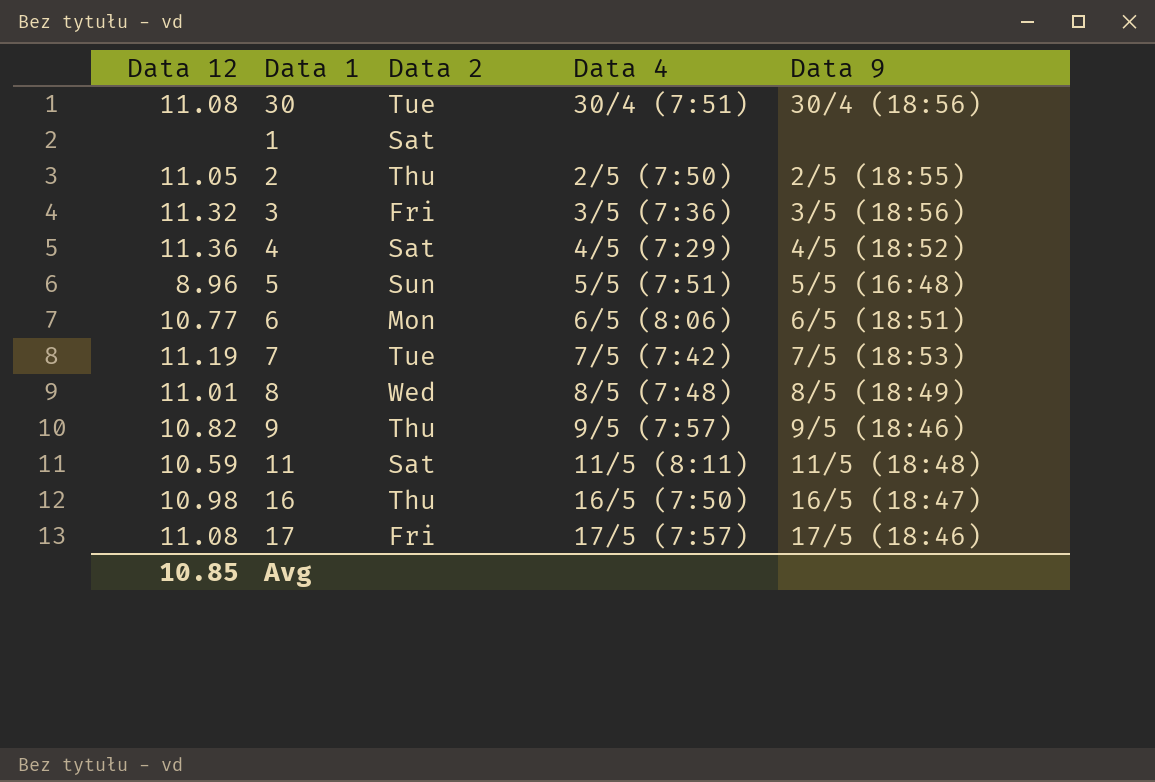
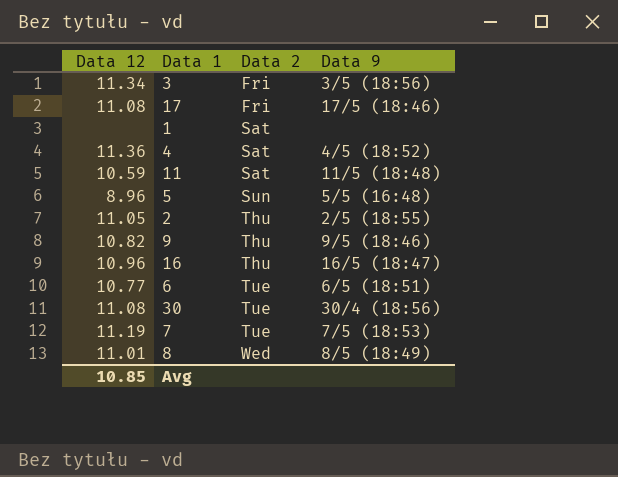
row order: none -> Data 2 ascending
column Data 4 | position: 4 -> none
3 | Data 12: 11.32 -> 11.34
16 | Data 12: 10.98 -> 10.96
6 | Data 2: Mon -> Tue

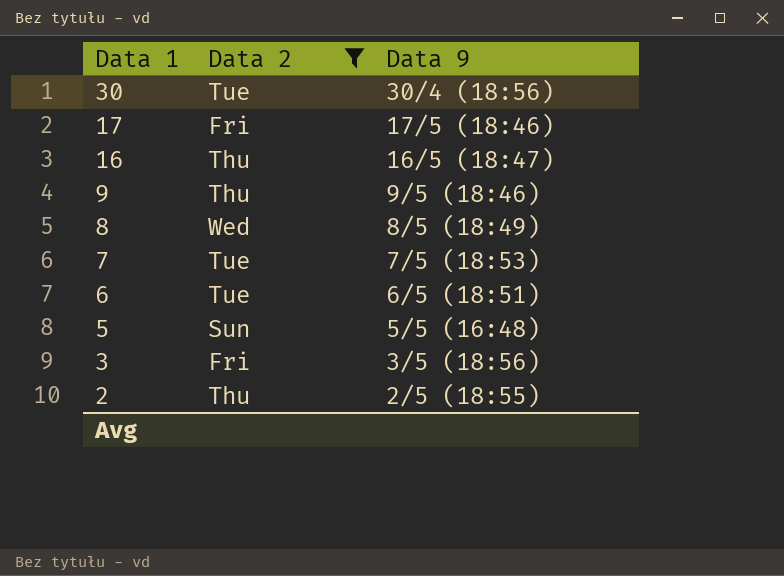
filter: none -> Data 2 != Sat
row order: Data 2 ascending -> Data 1 descending
column Data 12 | position: 1 -> none

